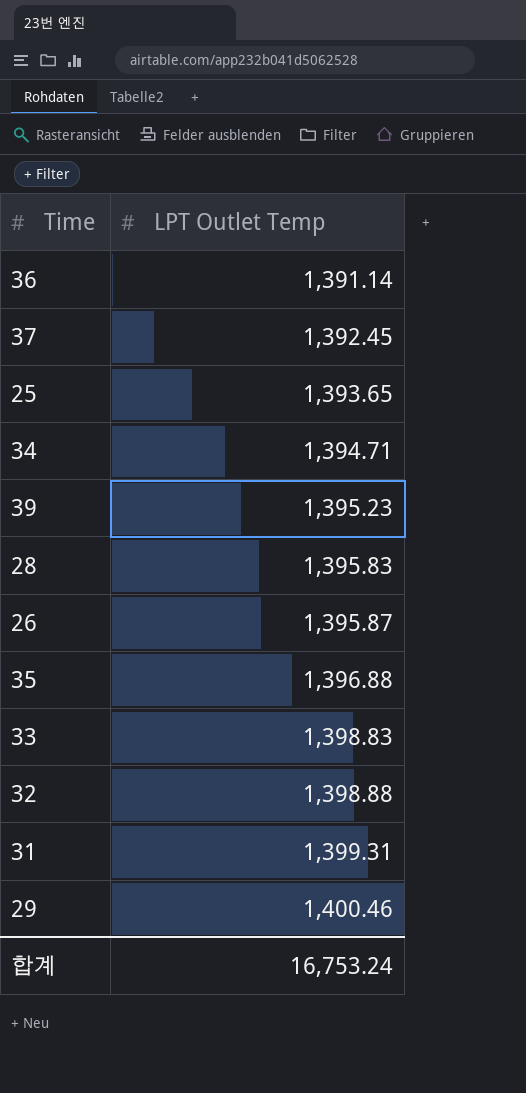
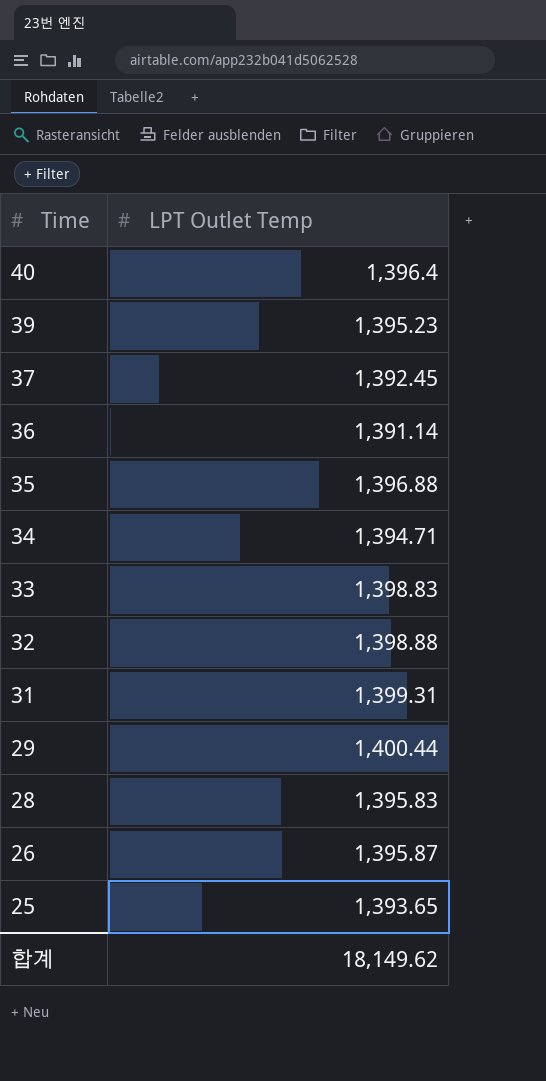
row order: LPT Outlet Temp ascending -> Time descending
row 40: none -> 1,396.4
29 | LPT Outlet Temp: 1,400.46 -> 1,400.44
합계 | LPT Outlet Temp: 16,753.24 -> 18,149.62

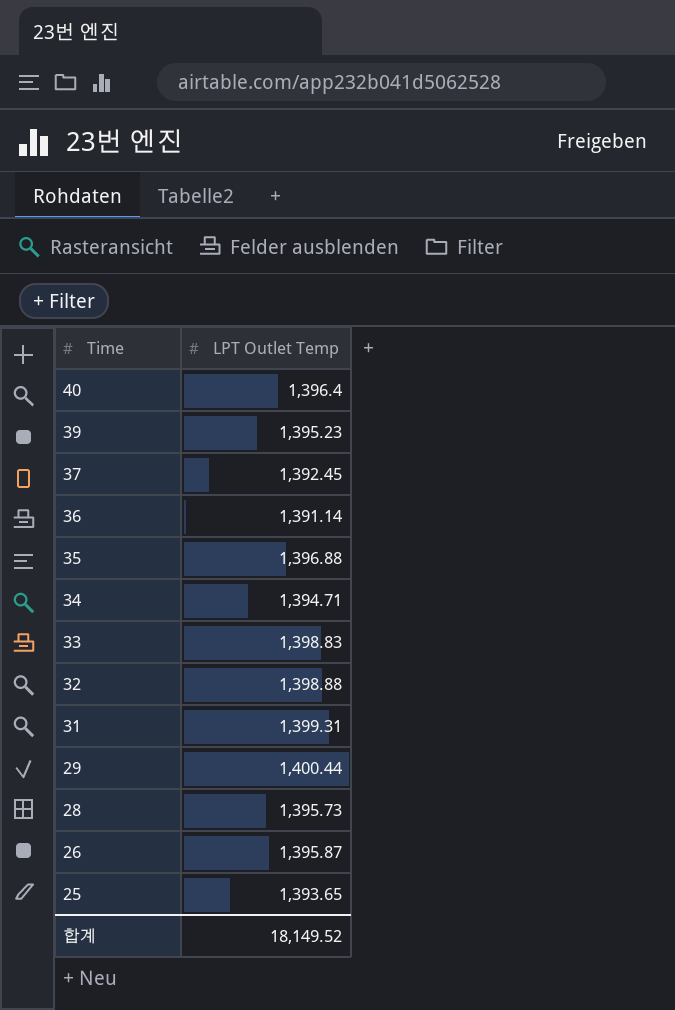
28 | LPT Outlet Temp: 1,395.83 -> 1,395.73
합계 | LPT Outlet Temp: 18,149.62 -> 18,149.52

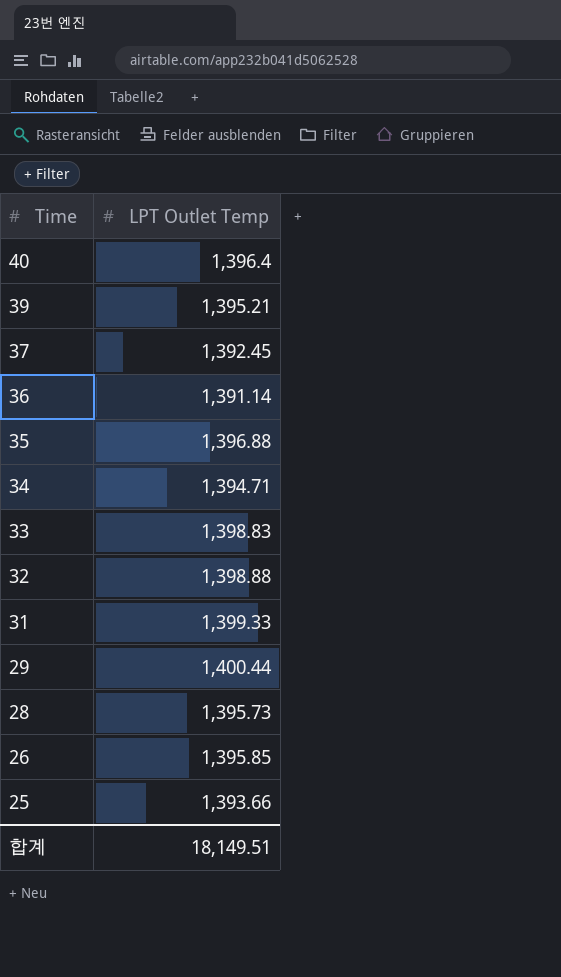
39 | LPT Outlet Temp: 1,395.23 -> 1,395.21
31 | LPT Outlet Temp: 1,399.31 -> 1,399.33
26 | LPT Outlet Temp: 1,395.87 -> 1,395.85
25 | LPT Outlet Temp: 1,393.65 -> 1,393.66
합계 | LPT Outlet Temp: 18,149.52 -> 18,149.51

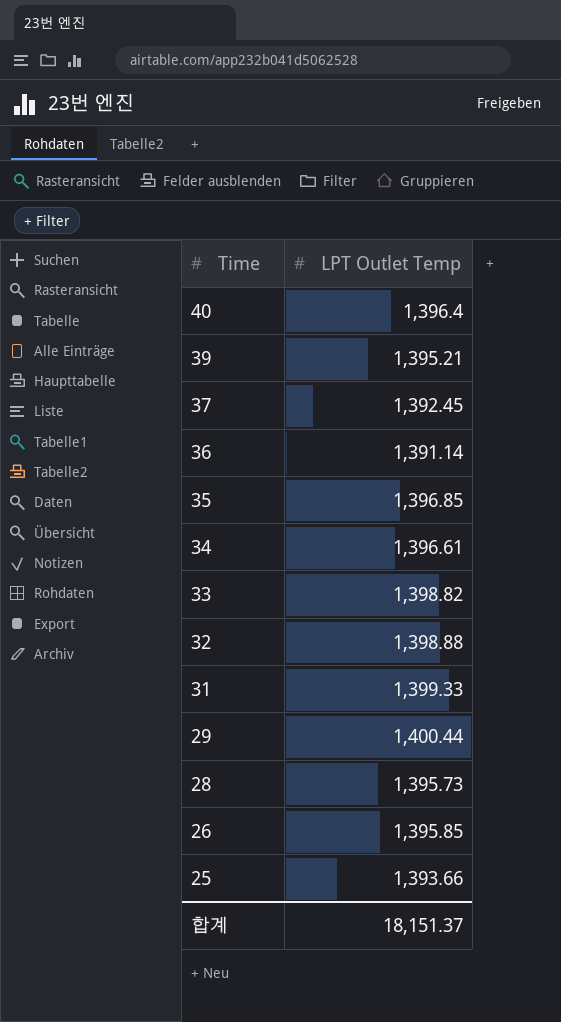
35 | LPT Outlet Temp: 1,396.88 -> 1,396.85
34 | LPT Outlet Temp: 1,394.71 -> 1,396.61
33 | LPT Outlet Temp: 1,398.83 -> 1,398.82
합계 | LPT Outlet Temp: 18,149.51 -> 18,151.37

